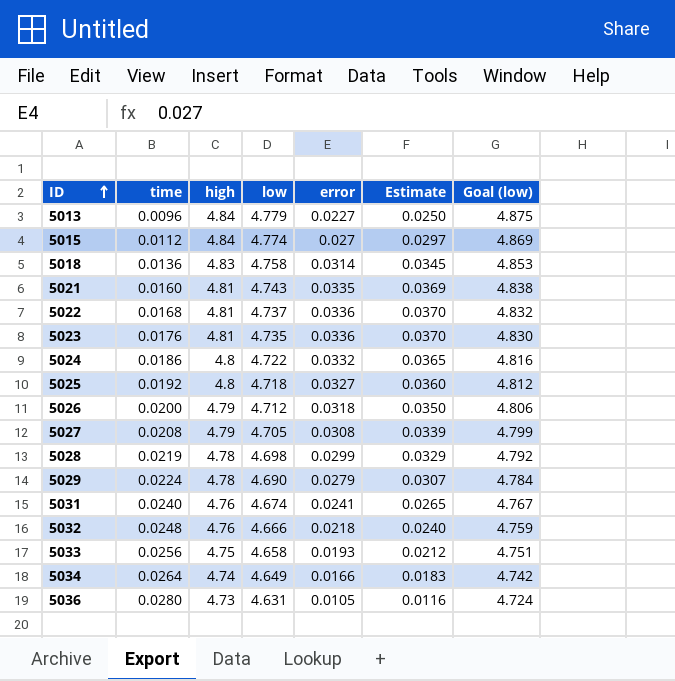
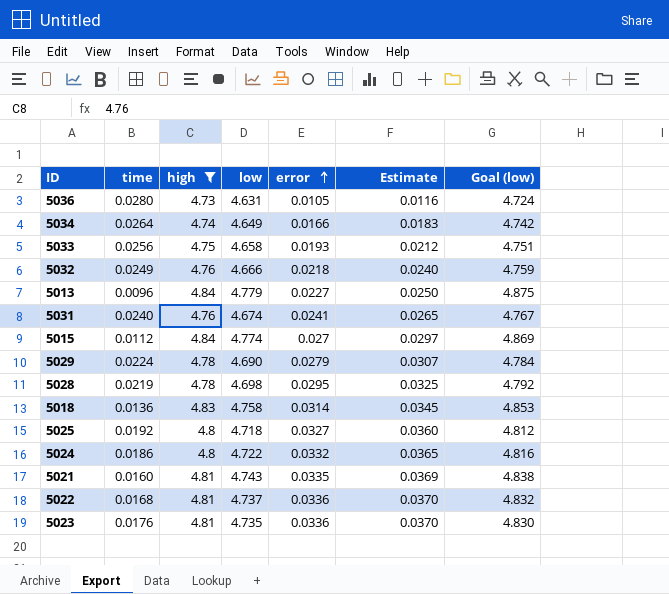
filter: none -> high != 4.79
row order: ID ascending -> error ascending
5032 | time: 0.0248 -> 0.0249
5028 | error: 0.0299 -> 0.0295
5028 | Estimate: 0.0329 -> 0.0325

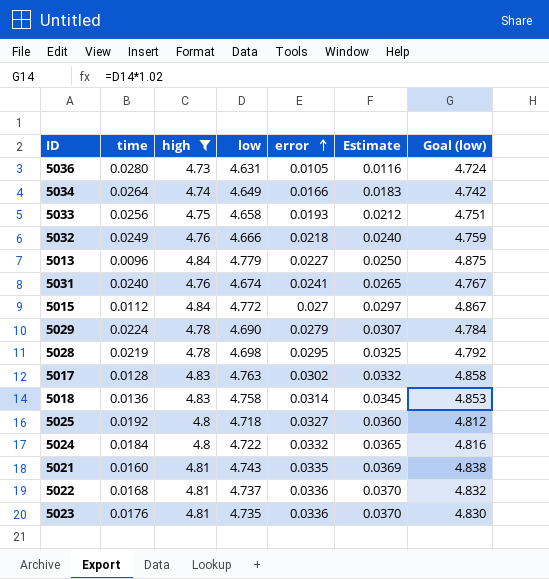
5015 | low: 4.774 -> 4.772
5015 | Goal (low): 4.869 -> 4.867
row 5017: none -> 0.0128 | 4.83 | 4.763 | 0.0302 | 0.0332 | 4.858
5024 | time: 0.0186 -> 0.0184

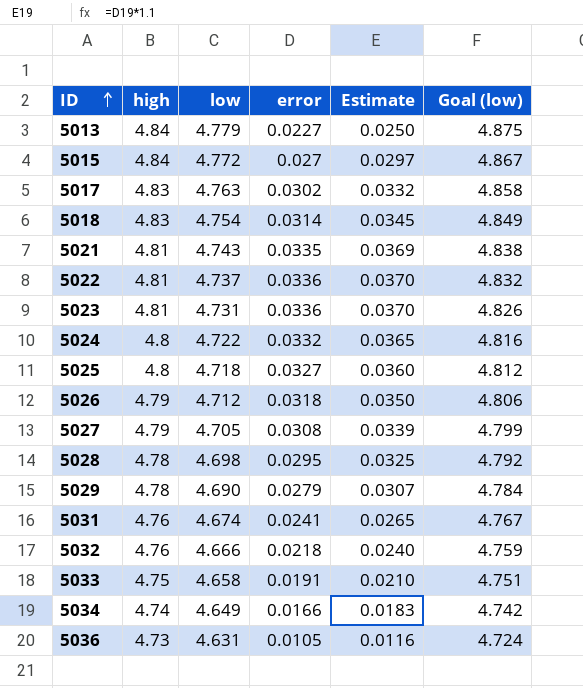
filter: high != 4.79 -> none
row order: error ascending -> ID ascending
column time | position: 2 -> none
5018 | low: 4.758 -> 4.754
5018 | Goal (low): 4.853 -> 4.849
5023 | low: 4.735 -> 4.731
5023 | Goal (low): 4.830 -> 4.826
5033 | error: 0.0193 -> 0.0191
5033 | Estimate: 0.0212 -> 0.0210

